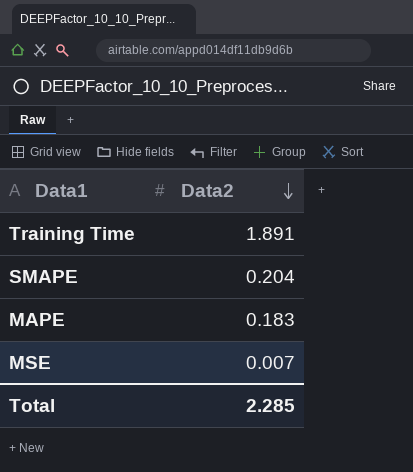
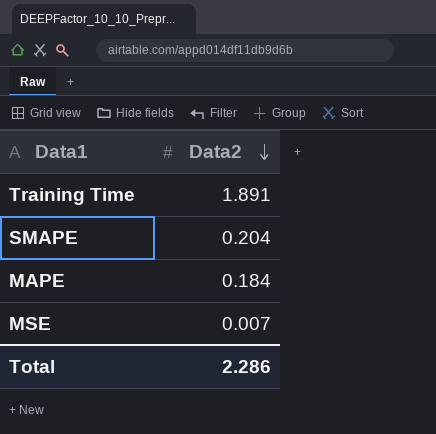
MAPE | Data2: 0.183 -> 0.184
Total | Data2: 2.285 -> 2.286

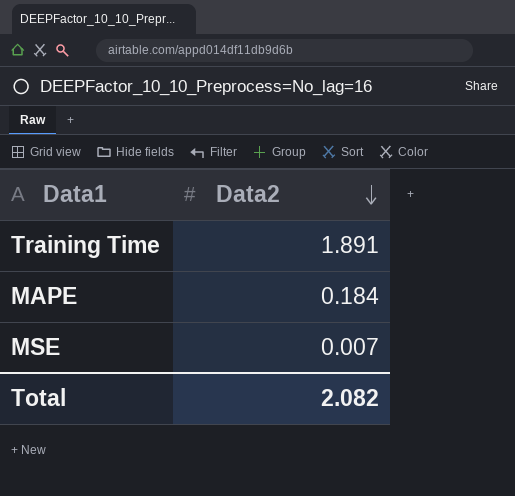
row SMAPE: 0.204 -> none
Total | Data2: 2.286 -> 2.082

